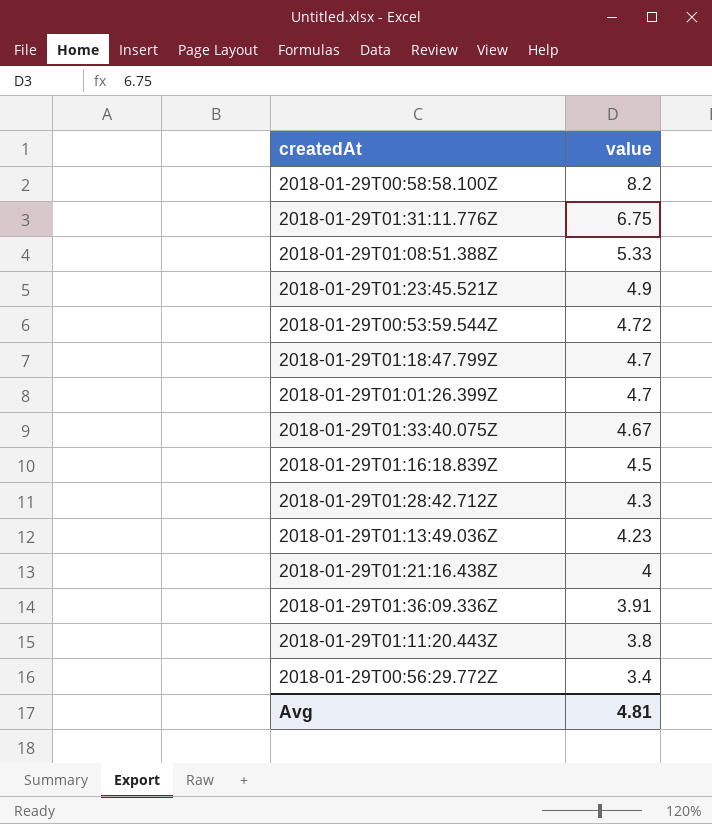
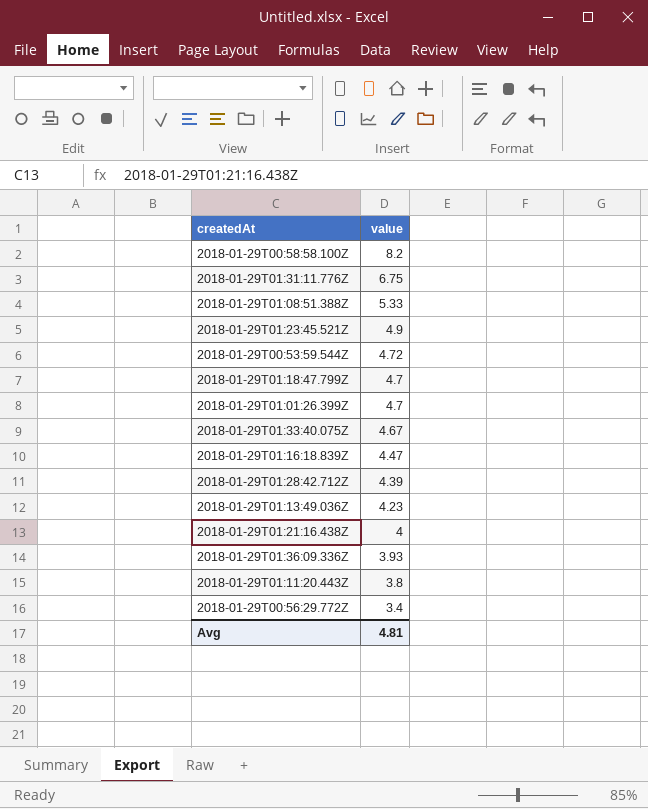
2018-01-29T01:16:18.839Z | value: 4.5 -> 4.47
2018-01-29T01:28:42.712Z | value: 4.3 -> 4.39
2018-01-29T01:36:09.336Z | value: 3.91 -> 3.93

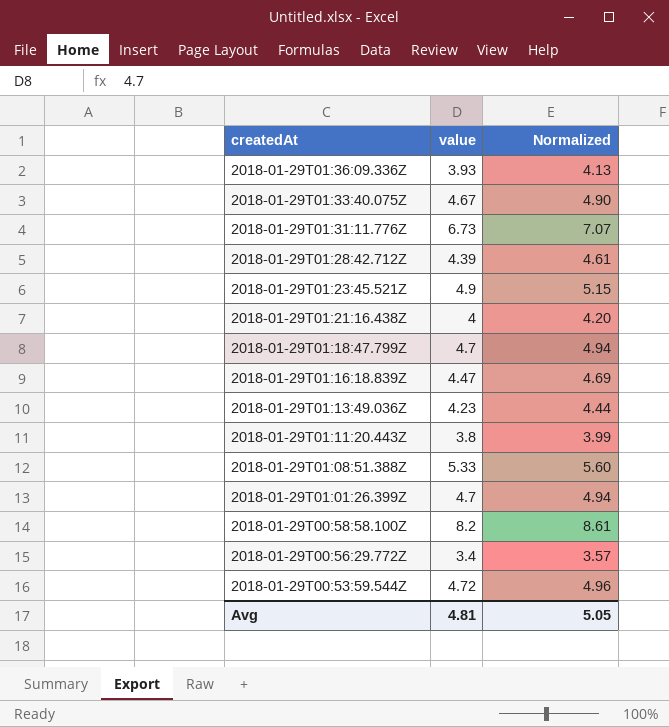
row order: value descending -> createdAt descending
column Normalized | formula: none -> [value] * 1.05
2018-01-29T01:31:11.776Z | value: 6.75 -> 6.73

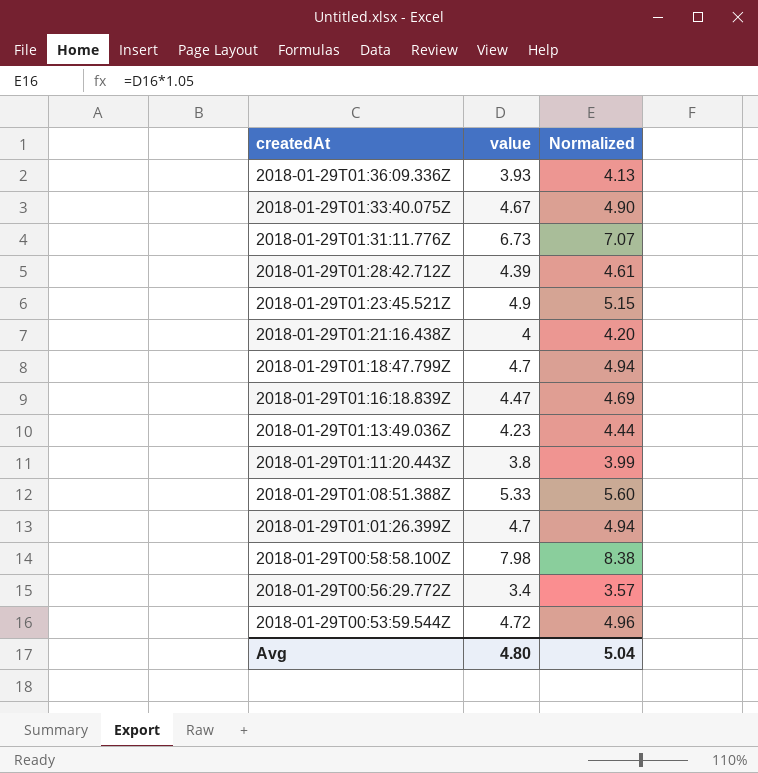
2018-01-29T00:58:58.100Z | value: 8.2 -> 7.98
2018-01-29T00:58:58.100Z | Normalized: 8.61 -> 8.38
Avg | value: 4.81 -> 4.80
Avg | Normalized: 5.05 -> 5.04

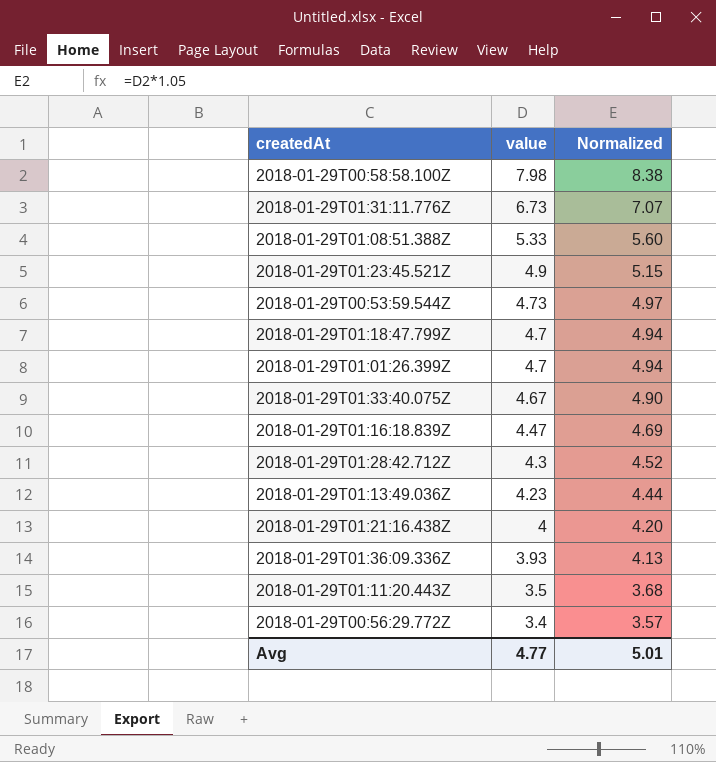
row order: createdAt descending -> value descending
2018-01-29T00:53:59.544Z | value: 4.72 -> 4.73
2018-01-29T00:53:59.544Z | Normalized: 4.96 -> 4.97
2018-01-29T01:28:42.712Z | value: 4.39 -> 4.3
2018-01-29T01:28:42.712Z | Normalized: 4.61 -> 4.52
2018-01-29T01:11:20.443Z | value: 3.8 -> 3.5
2018-01-29T01:11:20.443Z | Normalized: 3.99 -> 3.68
Avg | value: 4.80 -> 4.77
Avg | Normalized: 5.04 -> 5.01

